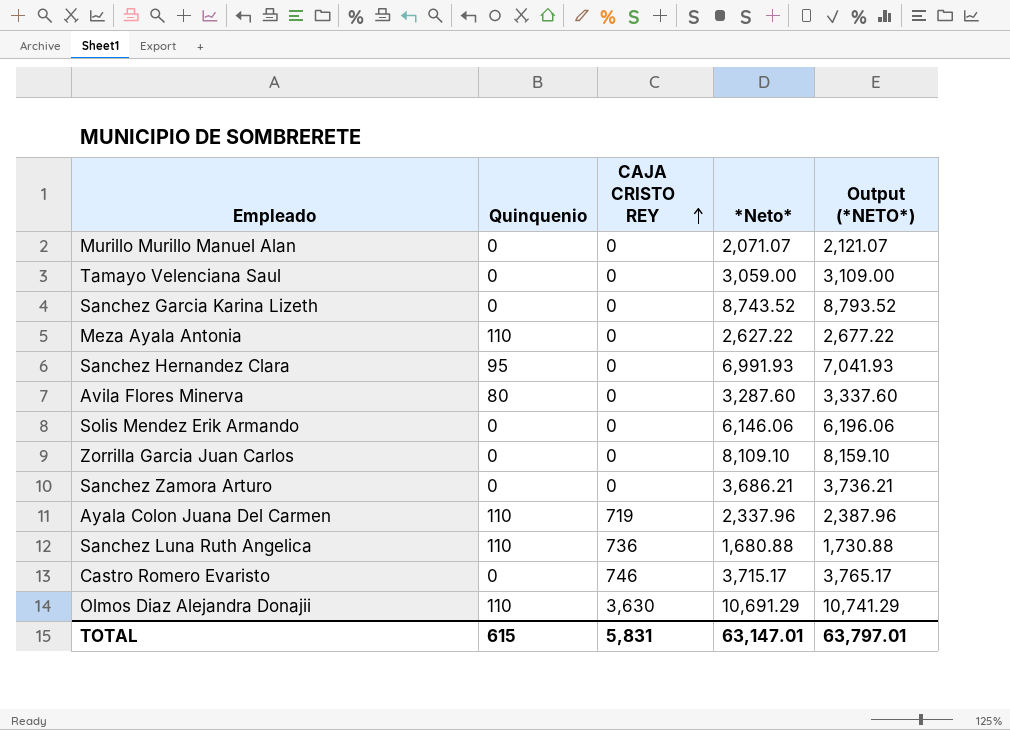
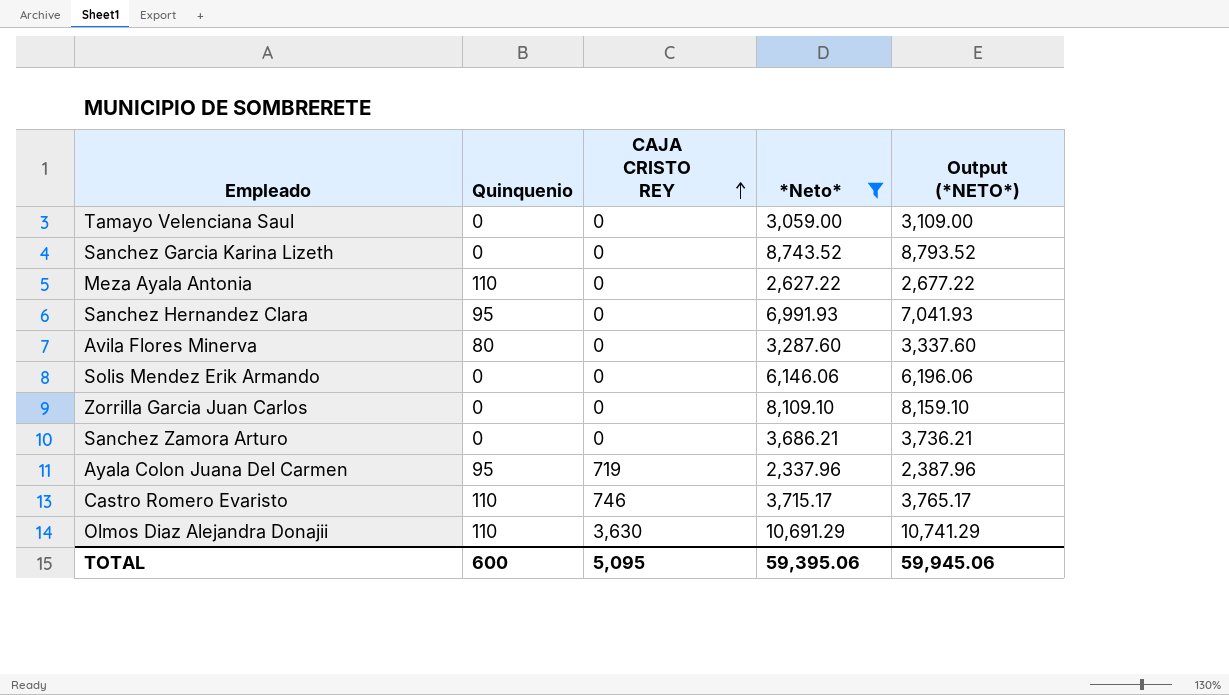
filter: none -> *Neto* >= 2,337.96
Ayala Colon Juana Del Carmen | Quinquenio: 110 -> 95
Castro Romero Evaristo | Quinquenio: 0 -> 110
TOTAL | Quinquenio: 615 -> 600
TOTAL | CAJA CRISTO REY: 5,831 -> 5,095
TOTAL | *Neto*: 63,147.01 -> 59,395.06
TOTAL | Output (*NETO*): 63,797.01 -> 59,945.06

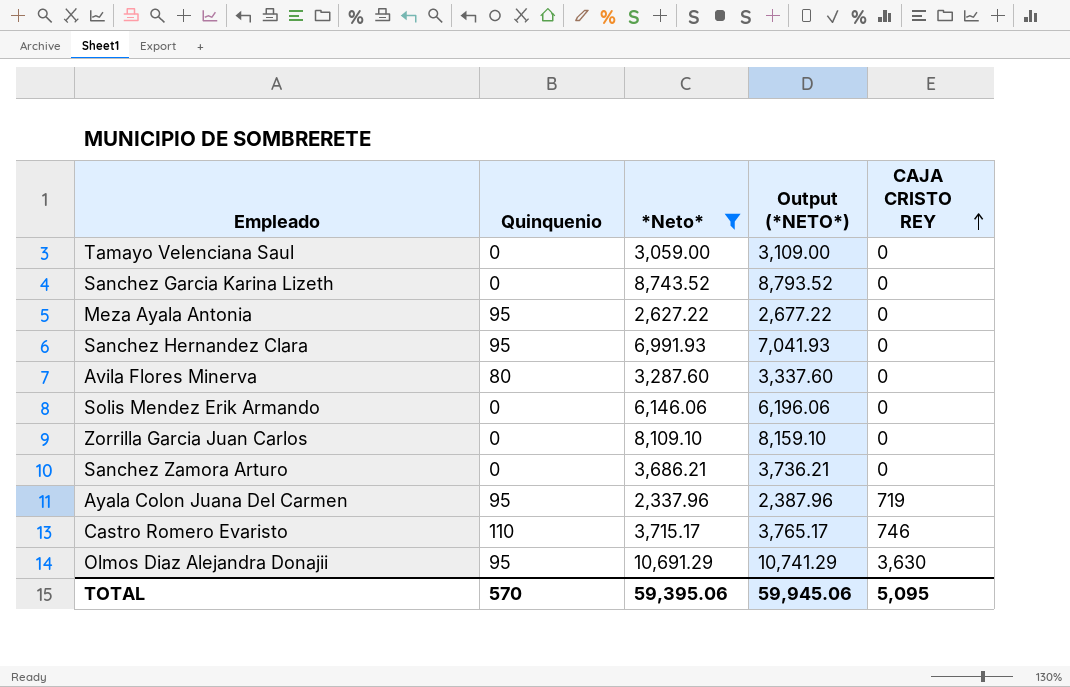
column CAJA CRISTO REY | position: 3 -> 5
Meza Ayala Antonia | Quinquenio: 110 -> 95
Olmos Diaz Alejandra Donajii | Quinquenio: 110 -> 95
TOTAL | Quinquenio: 600 -> 570

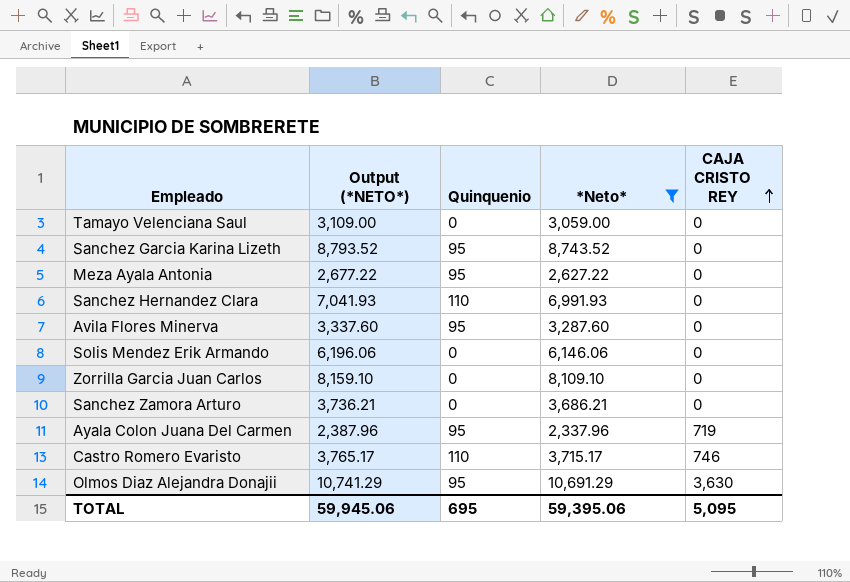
column Output (*NETO*) | position: 4 -> 2
Sanchez Garcia Karina Lizeth | Quinquenio: 0 -> 95
Sanchez Hernandez Clara | Quinquenio: 95 -> 110
Avila Flores Minerva | Quinquenio: 80 -> 95
TOTAL | Quinquenio: 570 -> 695

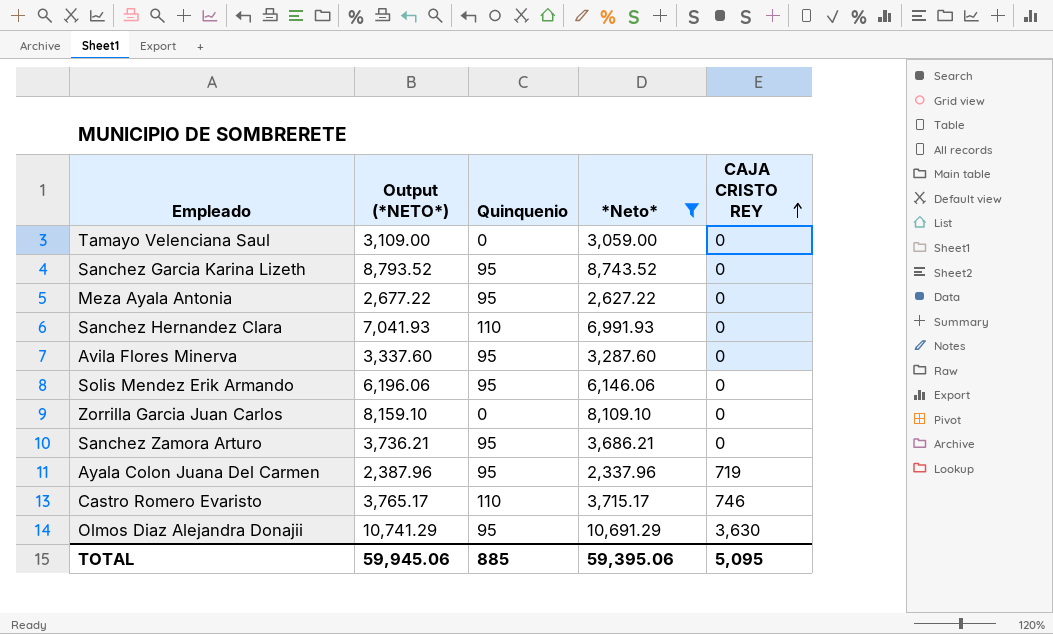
Solis Mendez Erik Armando | Quinquenio: 0 -> 95
Sanchez Zamora Arturo | Quinquenio: 0 -> 95
TOTAL | Quinquenio: 695 -> 885

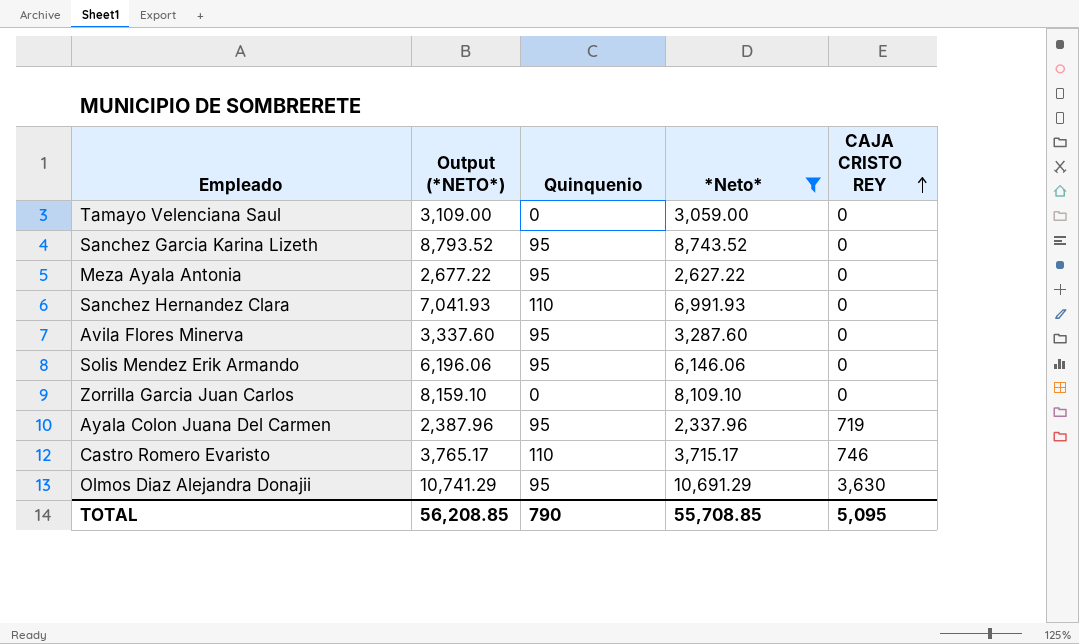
row Sanchez Zamora Arturo: 3,736.21 | 95 | 3,686.21 | 0 -> none
TOTAL | Output (*NETO*): 59,945.06 -> 56,208.85
TOTAL | Quinquenio: 885 -> 790
TOTAL | *Neto*: 59,395.06 -> 55,708.85

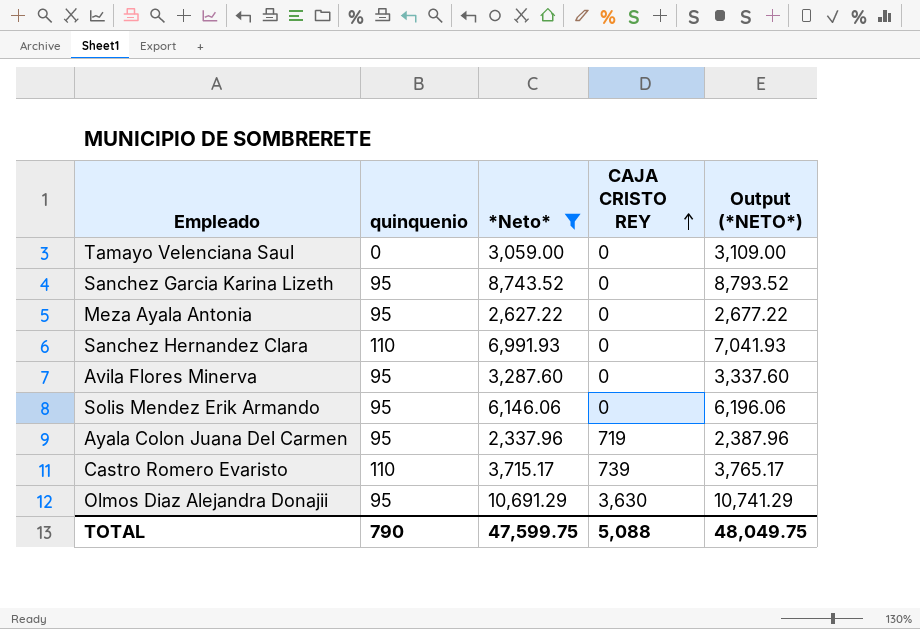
column name: Quinquenio -> quinquenio
column Output (*NETO*) | position: 2 -> 5
row Zorrilla Garcia Juan Carlos: 8,159.10 | 0 | 8,109.10 | 0 -> none
Castro Romero Evaristo | CAJA CRISTO REY: 746 -> 739
TOTAL | *Neto*: 55,708.85 -> 47,599.75
TOTAL | CAJA CRISTO REY: 5,095 -> 5,088
TOTAL | Output (*NETO*): 56,208.85 -> 48,049.75

